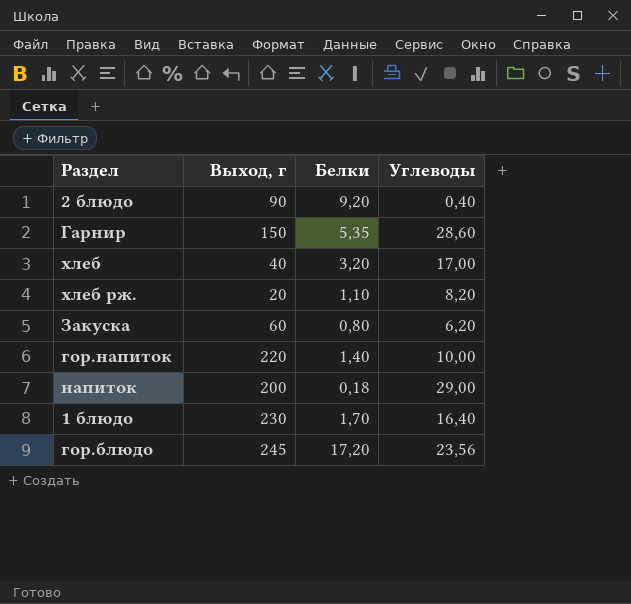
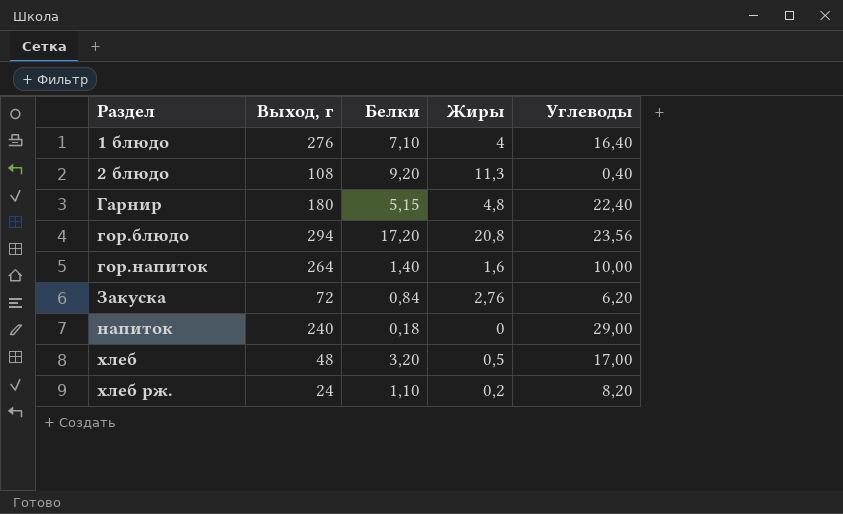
row order: none -> Раздел ascending
column Жиры | position: none -> 4
1 блюдо | Выход, г: 230 -> 276
1 блюдо | Белки: 1,70 -> 7,10
2 блюдо | Выход, г: 90 -> 108
Гарнир | Выход, г: 150 -> 180
Гарнир | Белки: 5,35 -> 5,15
Гарнир | Углеводы: 28,60 -> 22,40
гор.блюдо | Выход, г: 245 -> 294
гор.напиток | Выход, г: 220 -> 264
Закуска | Выход, г: 60 -> 72
Закуска | Белки: 0,80 -> 0,84
напиток | Выход, г: 200 -> 240
хлеб | Выход, г: 40 -> 48
хлеб рж. | Выход, г: 20 -> 24

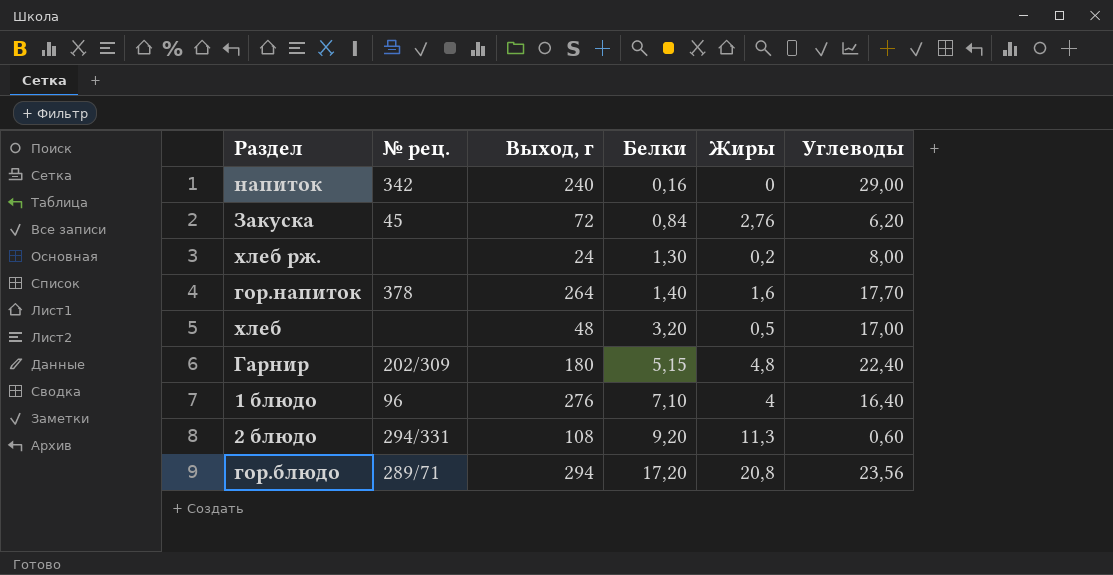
row order: Раздел ascending -> Белки ascending
column № рец. | position: none -> 2
напиток | Белки: 0,18 -> 0,16
хлеб рж. | Белки: 1,10 -> 1,30
хлеб рж. | Углеводы: 8,20 -> 8,00
гор.напиток | Углеводы: 10,00 -> 17,70
2 блюдо | Углеводы: 0,40 -> 0,60

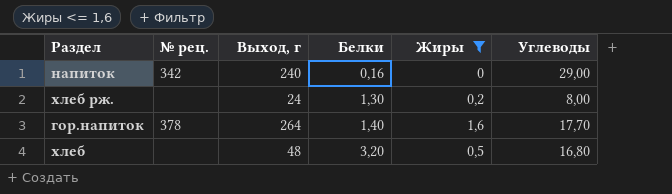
filter: none -> Жиры <= 1,6
хлеб | Углеводы: 17,00 -> 16,80

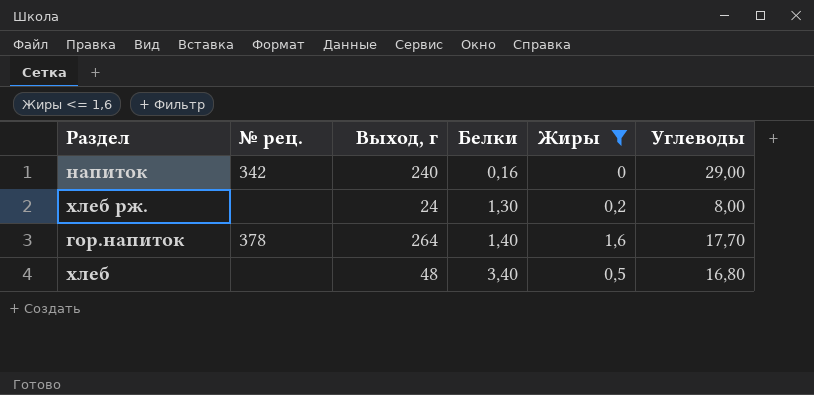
хлеб | Белки: 3,20 -> 3,40

